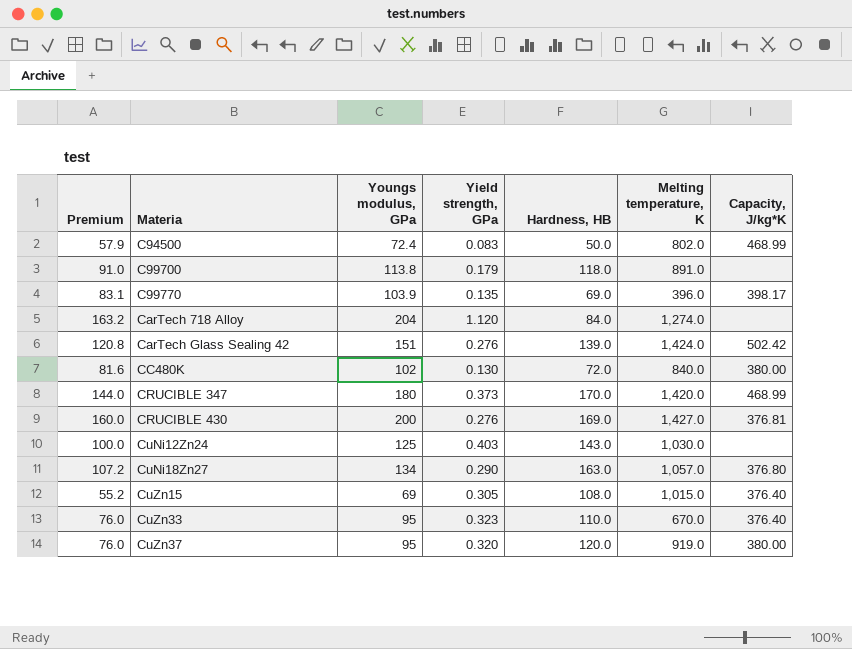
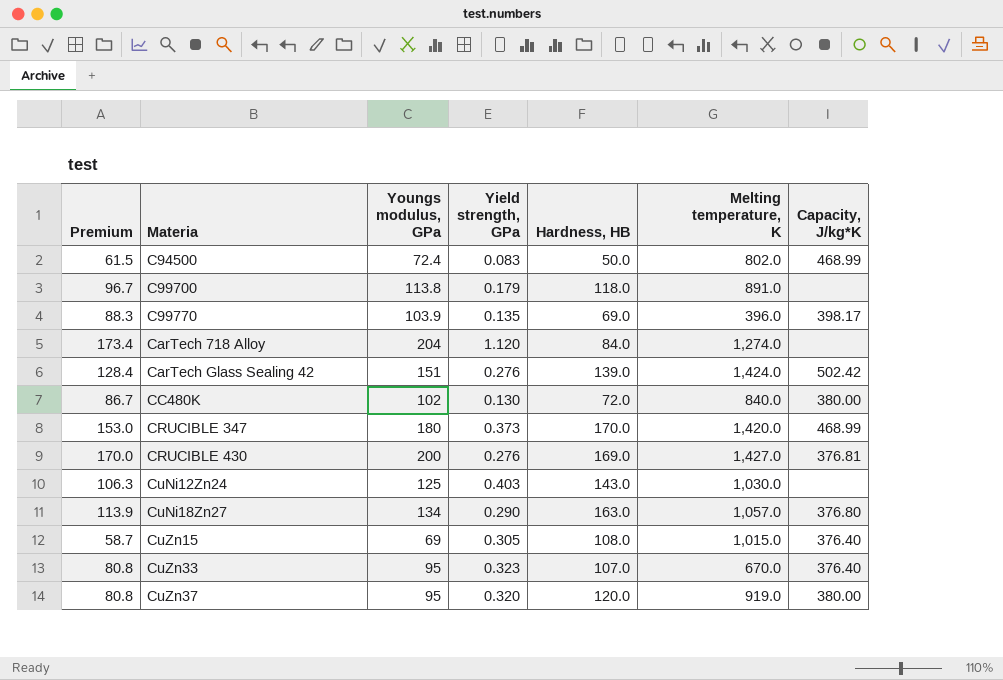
column Premium | formula: [Youngs modulus, GPa] * 0.8 -> [Youngs modulus, GPa] * 0.85
CuZn33 | Hardness, HB: 110.0 -> 107.0

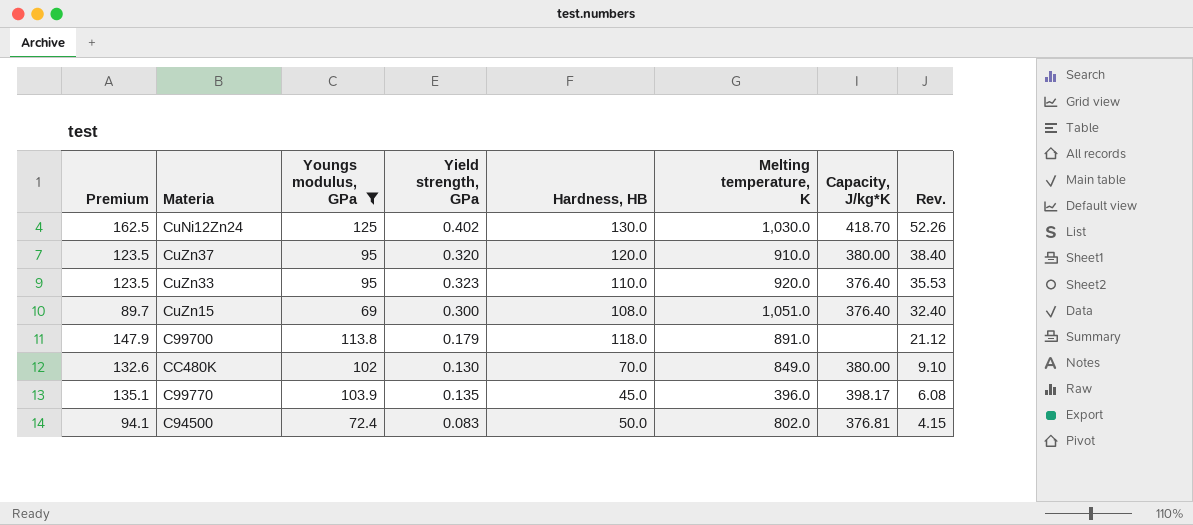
filter: none -> Youngs modulus, GPa <= 125
row order: Materia ascending -> Rev. descending
column Premium | formula: [Youngs modulus, GPa] * 0.85 -> [Youngs modulus, GPa] * 1.3
column Rev. | formula: none -> [Yield strength, GPa] * [Hardness, HB]
CuNi12Zn24 | Yield strength, GPa: 0.403 -> 0.402
CuNi12Zn24 | Hardness, HB: 143.0 -> 130.0
CuNi12Zn24 | Capacity, J/kg*K: none -> 418.70
CuZn37 | Melting temperature, K: 919.0 -> 910.0
CuZn33 | Hardness, HB: 107.0 -> 110.0
CuZn33 | Melting temperature, K: 670.0 -> 920.0
CuZn15 | Yield strength, GPa: 0.305 -> 0.300
CuZn15 | Melting temperature, K: 1,015.0 -> 1,051.0
CC480K | Hardness, HB: 72.0 -> 70.0
CC480K | Melting temperature, K: 840.0 -> 849.0
C99770 | Hardness, HB: 69.0 -> 45.0
C94500 | Capacity, J/kg*K: 468.99 -> 376.81

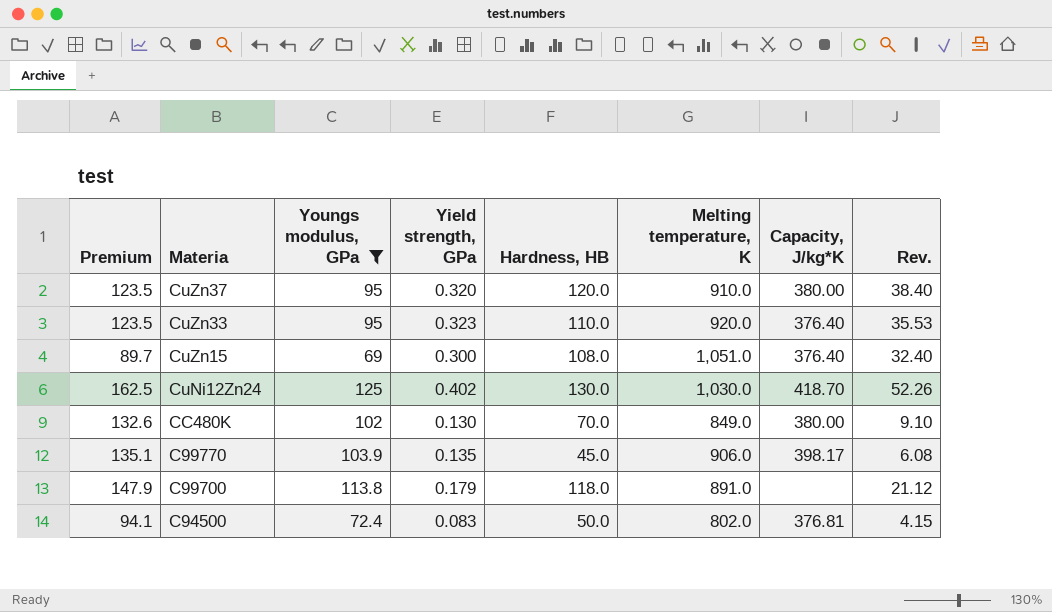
row order: Rev. descending -> Materia descending
C99770 | Melting temperature, K: 396.0 -> 906.0

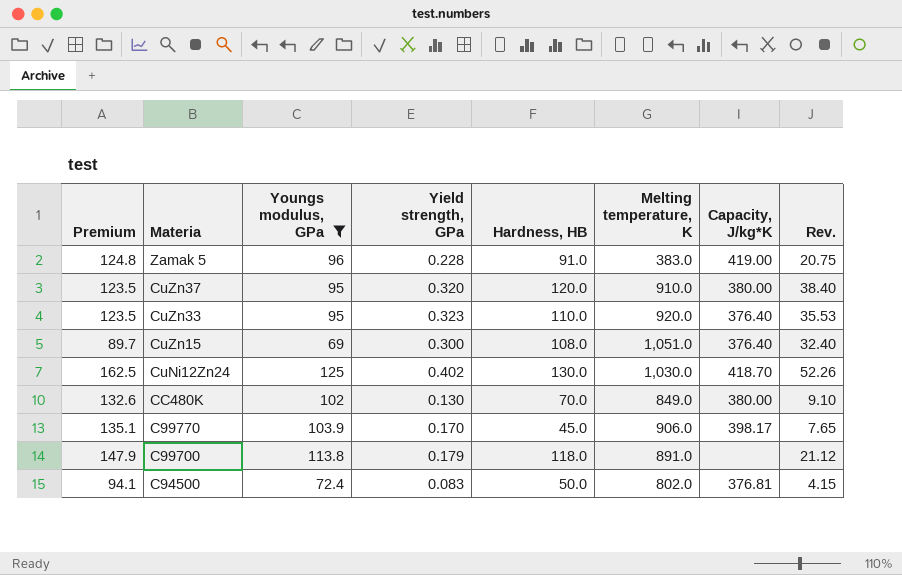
row Zamak 5: none -> 124.8 | 96 | 0.228 | 91.0 | 383.0 | 419.00 | 20.75
C99770 | Yield strength, GPa: 0.135 -> 0.170
C99770 | Rev.: 6.08 -> 7.65

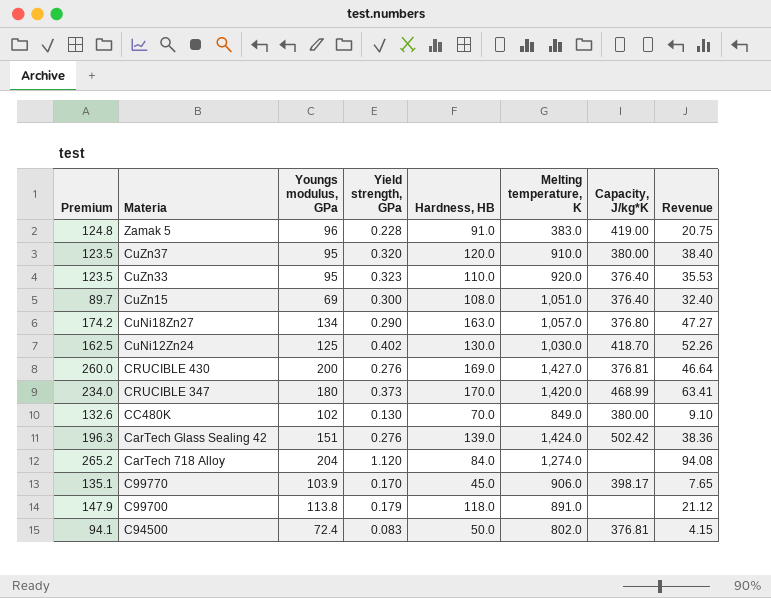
filter: Youngs modulus, GPa <= 125 -> none
column name: Rev. -> Revenue

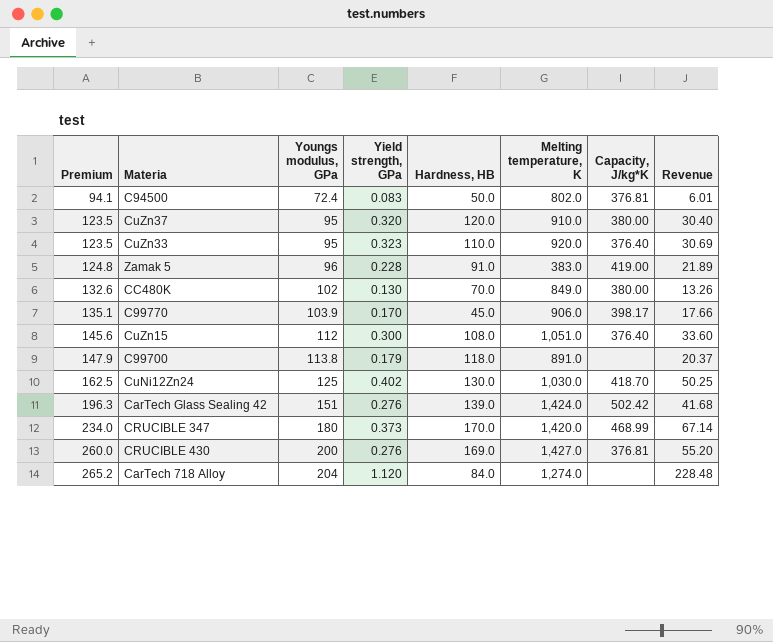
row order: Materia descending -> Premium ascending
column Revenue | formula: [Yield strength, GPa] * [Hardness, HB] -> [Youngs modulus, GPa] * [Yield strength, GPa]
row CuNi18Zn27: 174.2 | 134 | 0.290 | 163.0 | 1,057.0 | 376.80 | 47.27 -> none
CuZn15 | Premium: 89.7 -> 145.6
CuZn15 | Youngs modulus, GPa: 69 -> 112

